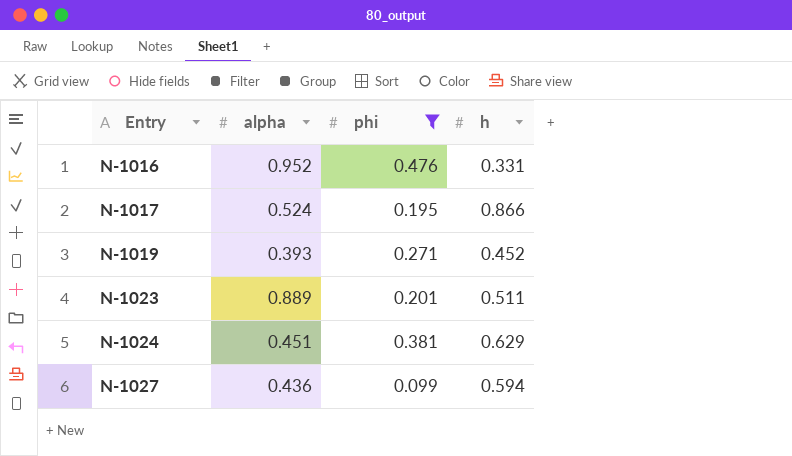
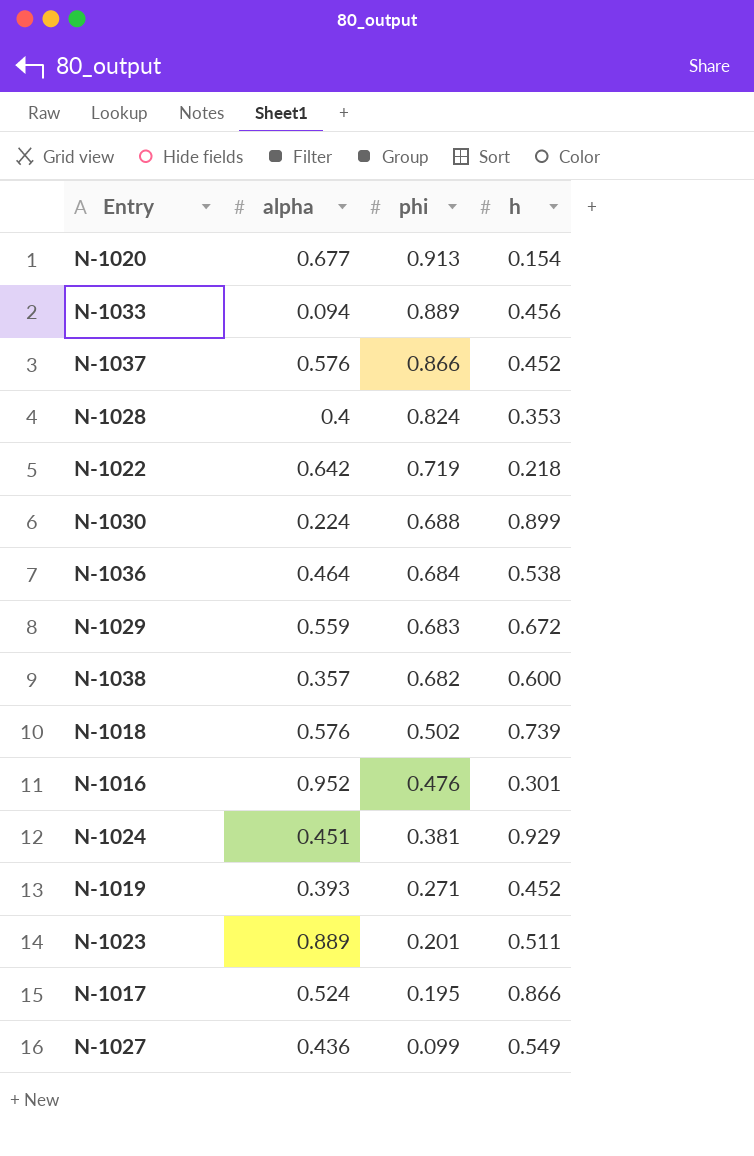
filter: phi <= 0.476 -> none
row order: Entry ascending -> phi descending
N-1016 | h: 0.331 -> 0.301
N-1024 | h: 0.629 -> 0.929
N-1027 | h: 0.594 -> 0.549

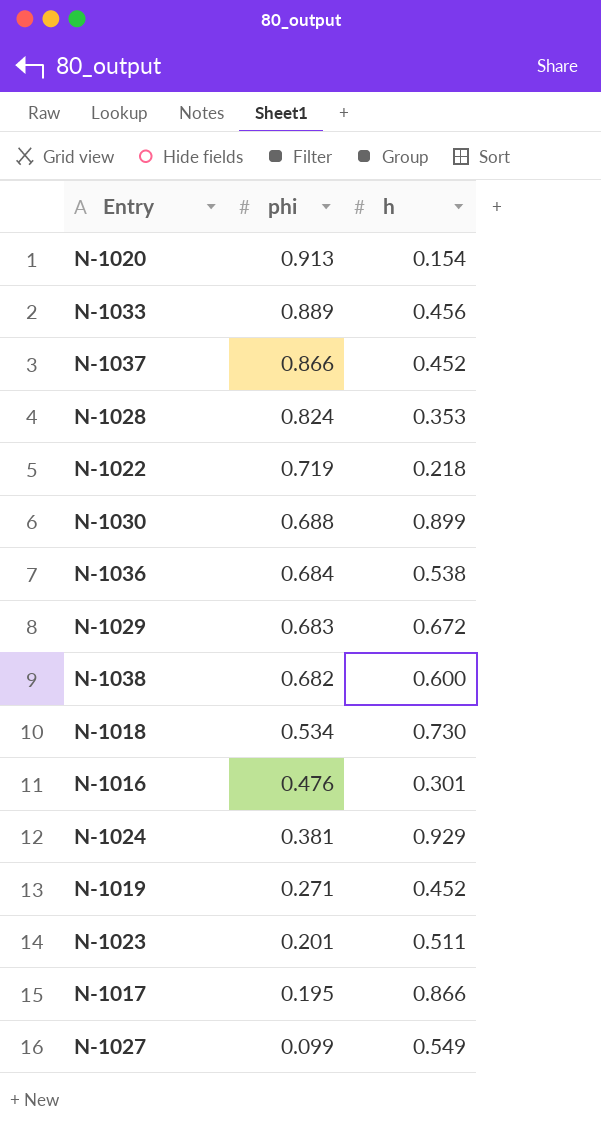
column alpha | position: 2 -> none
N-1018 | phi: 0.502 -> 0.534
N-1018 | h: 0.739 -> 0.730

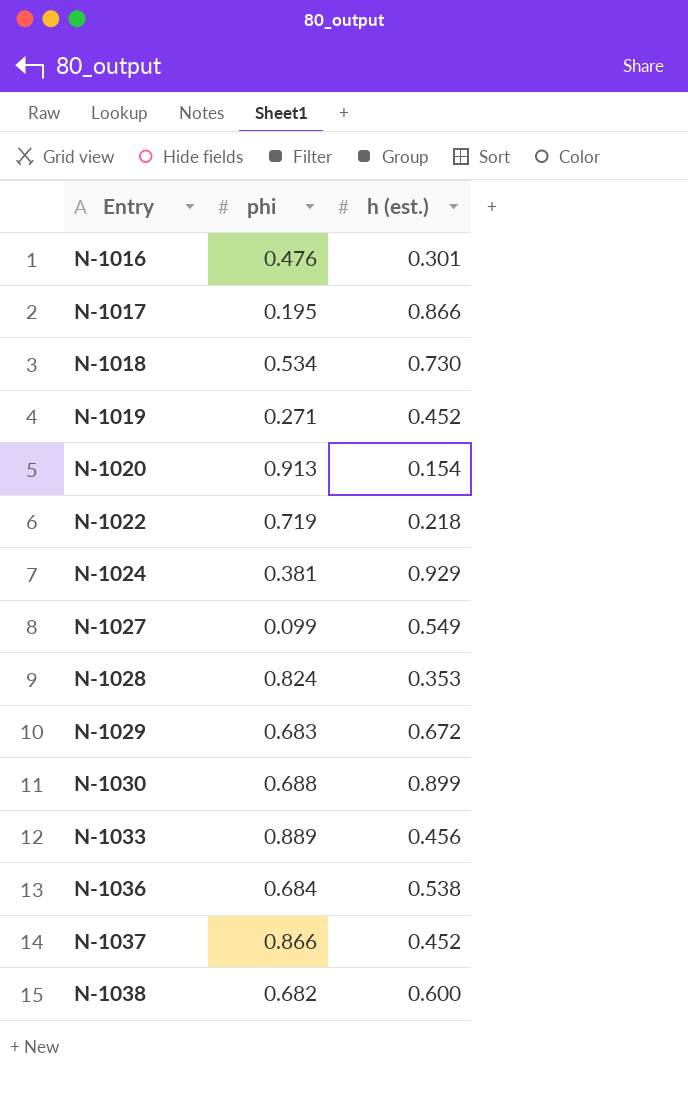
row order: phi descending -> Entry ascending
column name: h -> h (est.)
row N-1023: 0.201 | 0.511 -> none

